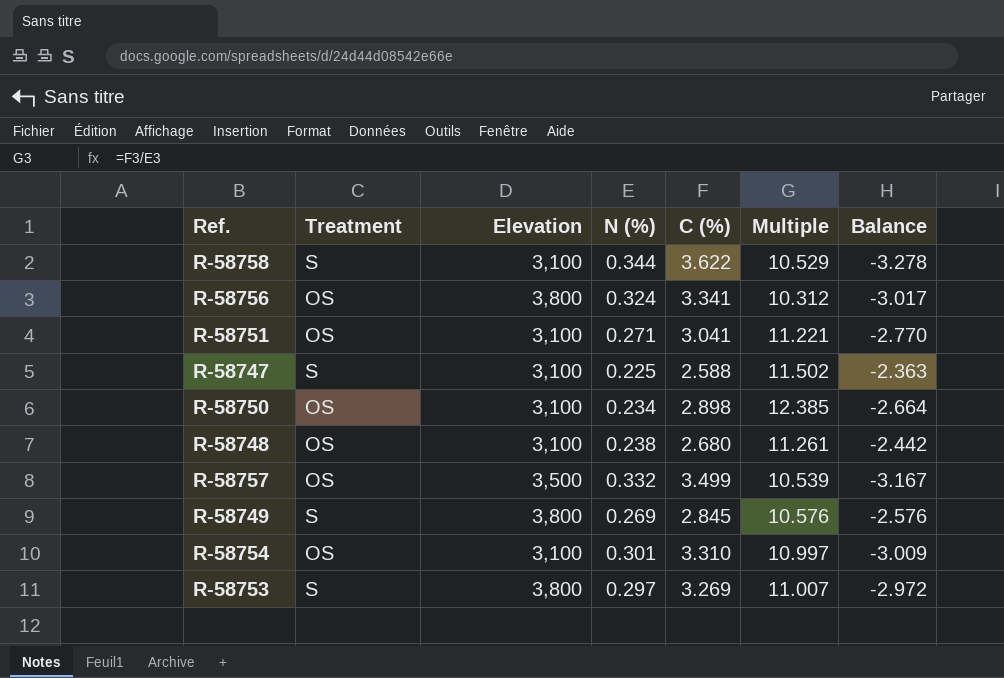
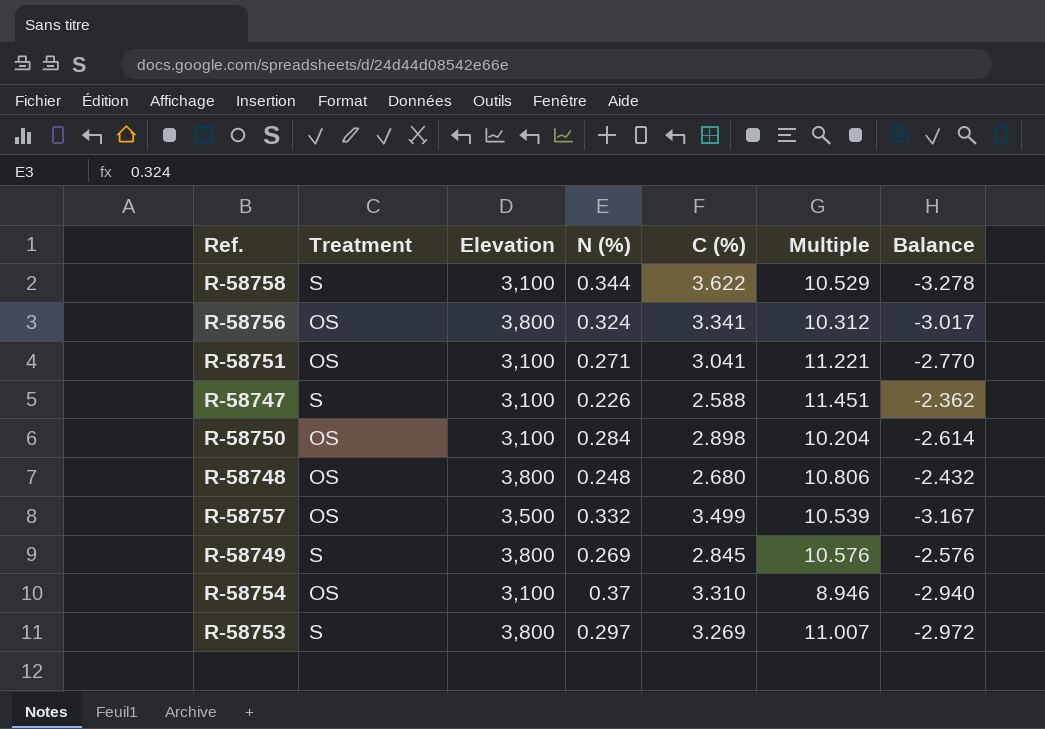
R-58747 | N (%): 0.225 -> 0.226
R-58747 | Multiple: 11.502 -> 11.451
R-58747 | Balance: -2.363 -> -2.362
R-58750 | N (%): 0.234 -> 0.284
R-58750 | Multiple: 12.385 -> 10.204
R-58750 | Balance: -2.664 -> -2.614
R-58748 | Elevation: 3,100 -> 3,800
R-58748 | N (%): 0.238 -> 0.248
R-58748 | Multiple: 11.261 -> 10.806
R-58748 | Balance: -2.442 -> -2.432
R-58754 | N (%): 0.301 -> 0.37
R-58754 | Multiple: 10.997 -> 8.946
R-58754 | Balance: -3.009 -> -2.940

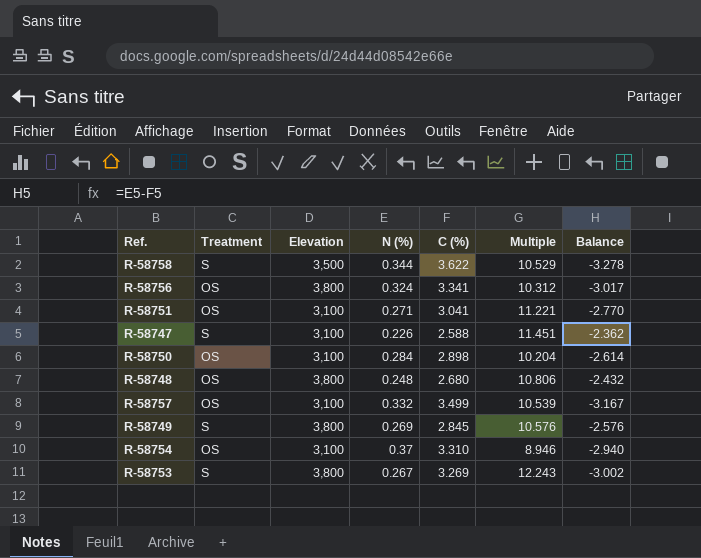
R-58758 | Elevation: 3,100 -> 3,500
R-58757 | Elevation: 3,500 -> 3,100
R-58753 | N (%): 0.297 -> 0.267
R-58753 | Multiple: 11.007 -> 12.243
R-58753 | Balance: -2.972 -> -3.002

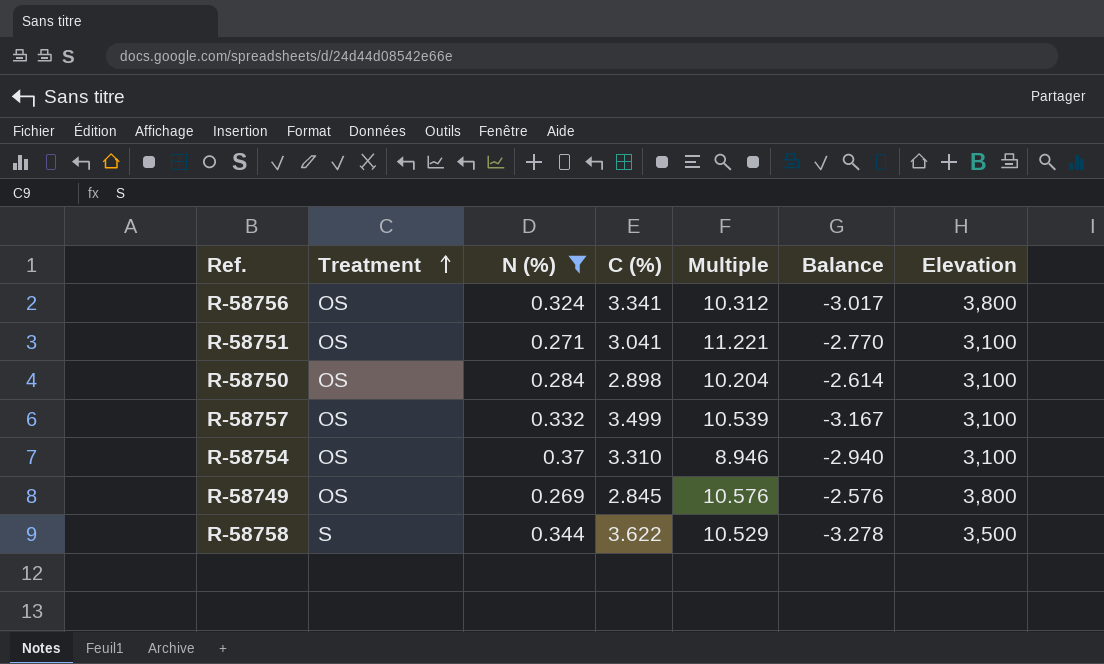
filter: none -> N (%) >= 0.269
row order: none -> Treatment ascending
column Elevation | position: 3 -> 7
R-58749 | Treatment: S -> OS

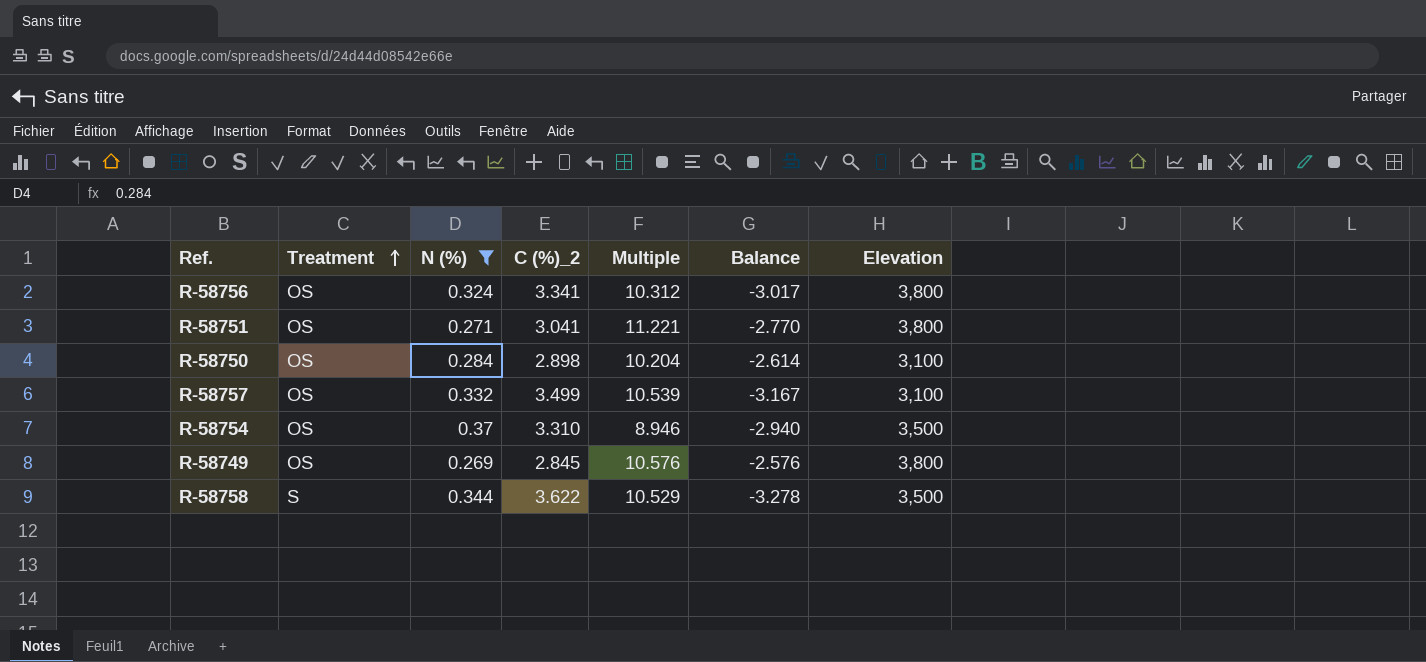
column name: C (%) -> C (%)_2
R-58751 | Elevation: 3,100 -> 3,800
R-58754 | Elevation: 3,100 -> 3,500

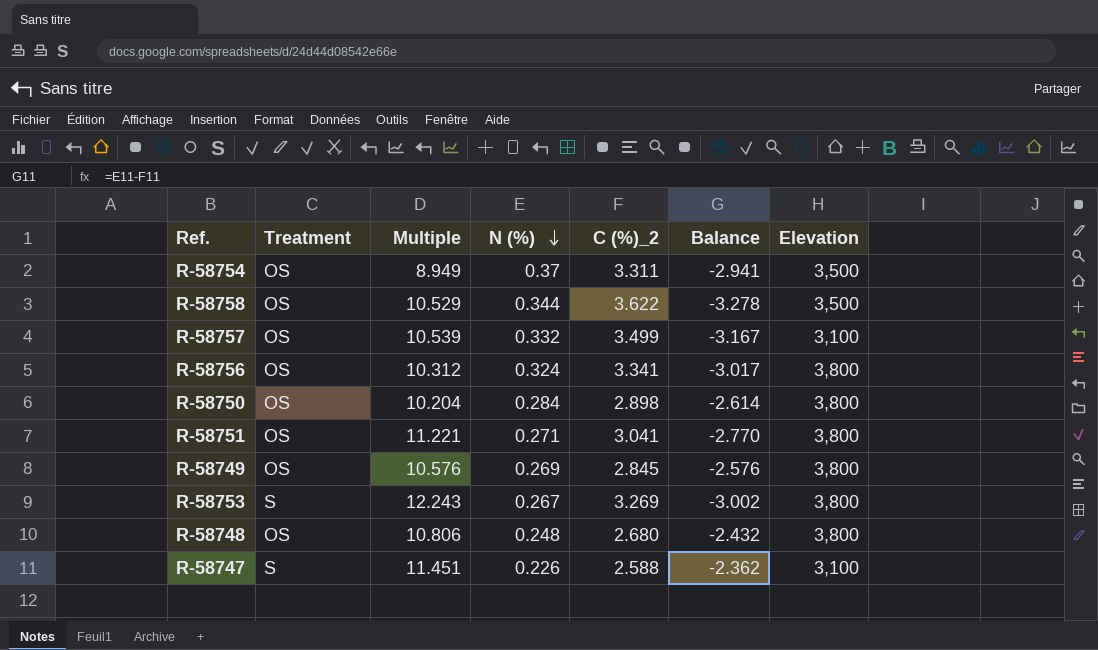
filter: N (%) >= 0.269 -> none
row order: Treatment ascending -> N (%) descending
column Multiple | position: 5 -> 3
R-58754 | Multiple: 8.946 -> 8.949
R-58754 | C (%)_2: 3.310 -> 3.311
R-58754 | Balance: -2.940 -> -2.941
R-58758 | Treatment: S -> OS
R-58750 | Elevation: 3,100 -> 3,800

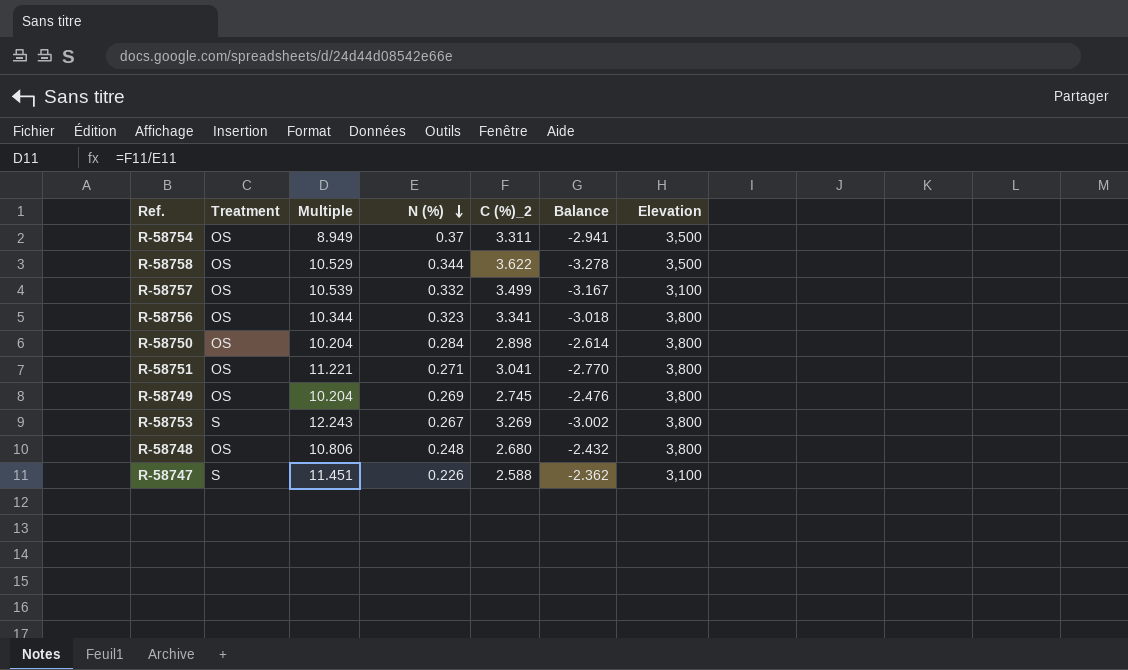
R-58756 | Multiple: 10.312 -> 10.344
R-58756 | N (%): 0.324 -> 0.323
R-58756 | Balance: -3.017 -> -3.018
R-58749 | Multiple: 10.576 -> 10.204
R-58749 | C (%)_2: 2.845 -> 2.745
R-58749 | Balance: -2.576 -> -2.476

